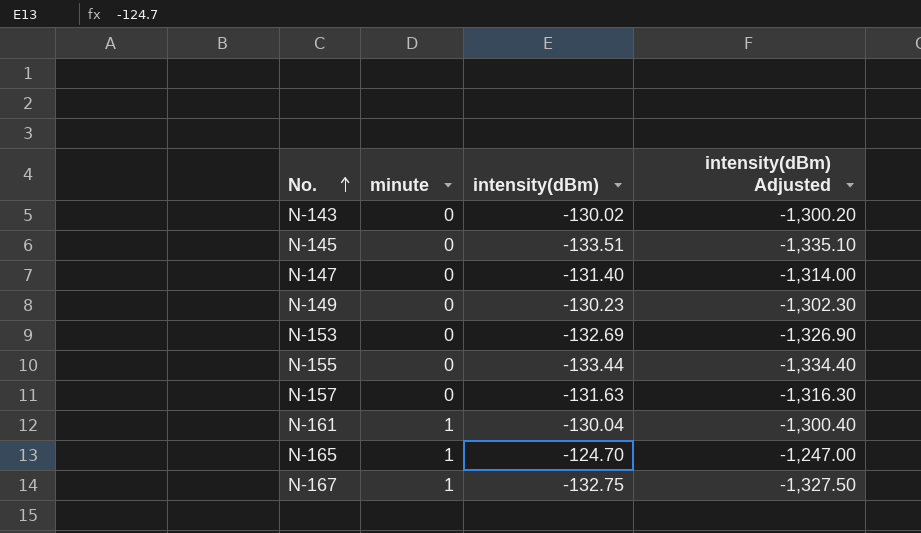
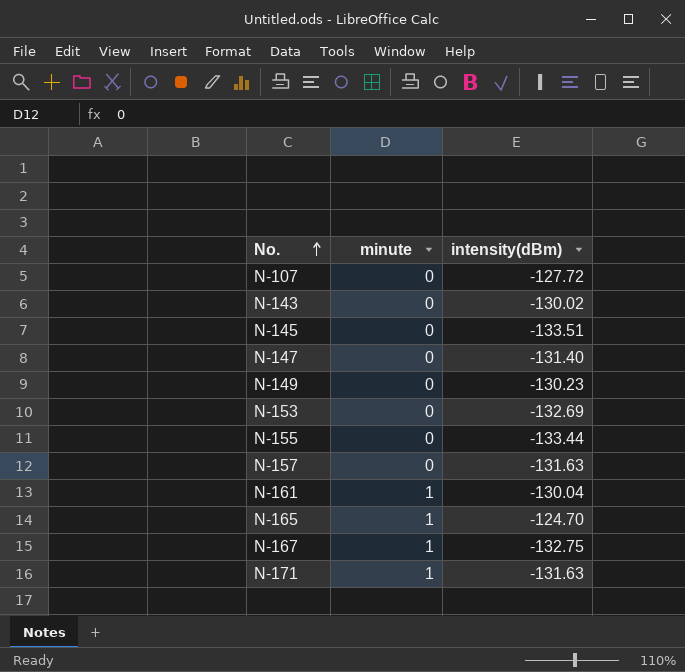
column intensity(dBm) Adjusted | formula: [intensity(dBm)] * 10 -> none
row N-107: none -> 0 | -127.72
row N-171: none -> 1 | -131.63

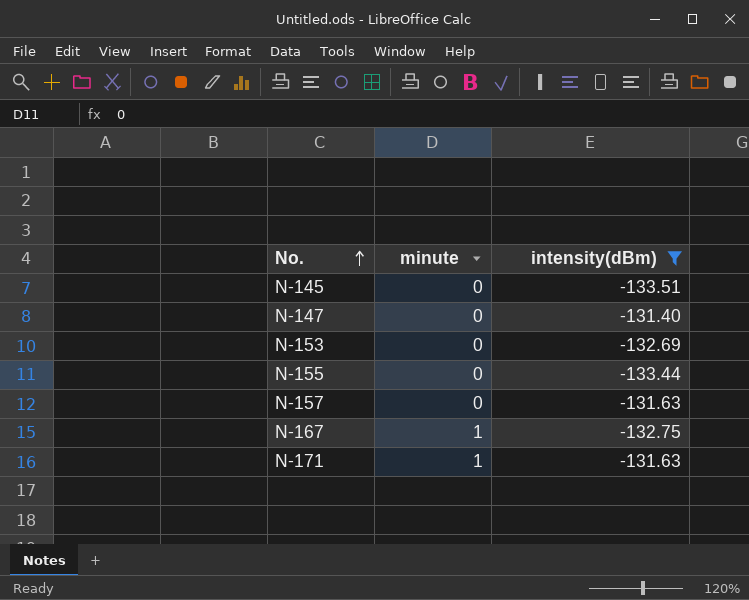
filter: none -> intensity(dBm) <= -131.40

